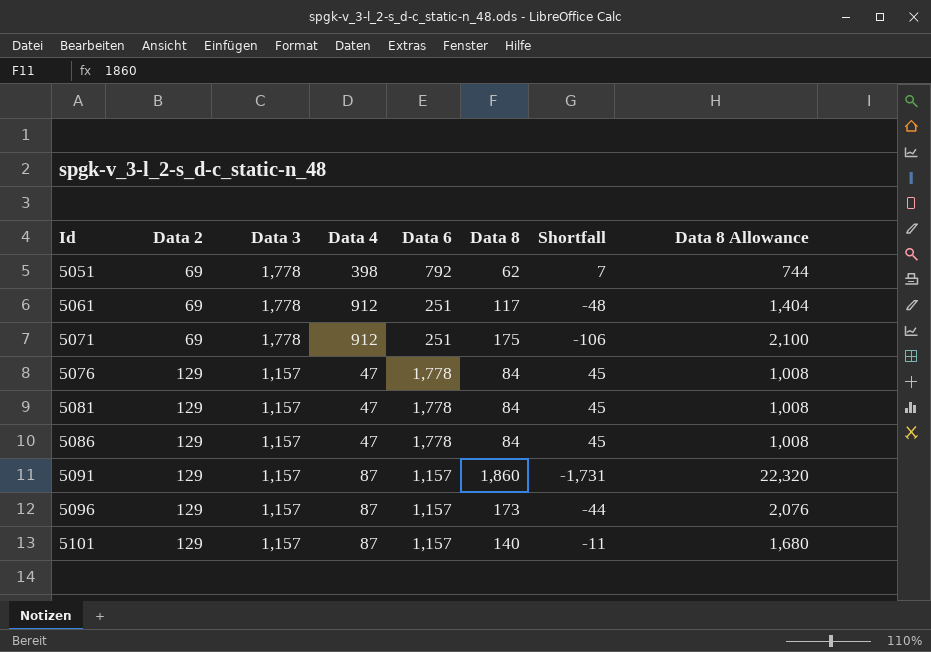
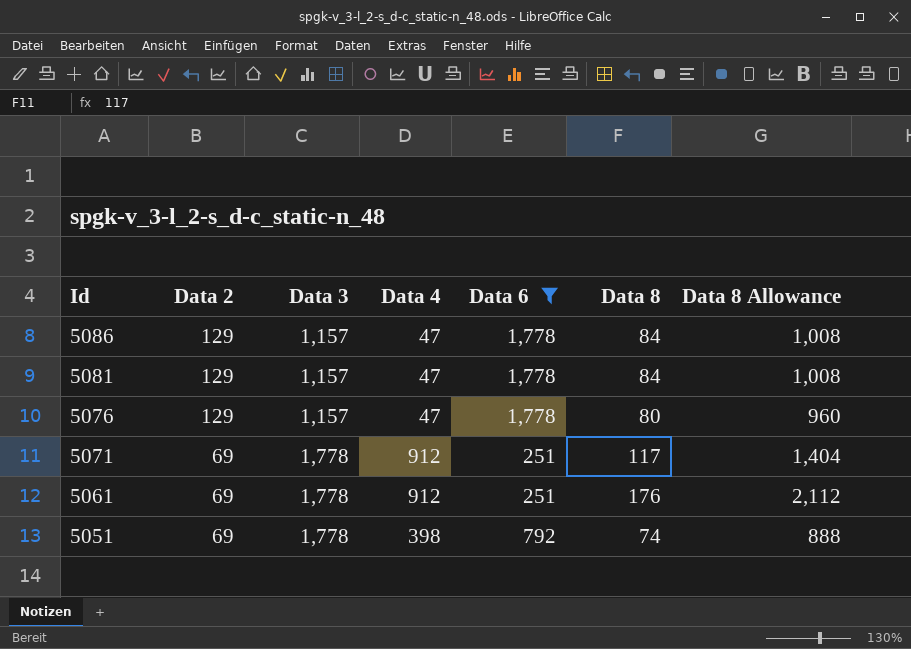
filter: none -> Data 6 != 1,157
row order: Id ascending -> Id descending
column Shortfall | formula: [Data 2] - [Data 8] -> none
5076 | Data 8: 84 -> 80
5076 | Data 8 Allowance: 1,008 -> 960
5071 | Data 8: 175 -> 117
5071 | Data 8 Allowance: 2,100 -> 1,404
5061 | Data 8: 117 -> 176
5061 | Data 8 Allowance: 1,404 -> 2,112
5051 | Data 8: 62 -> 74
5051 | Data 8 Allowance: 744 -> 888

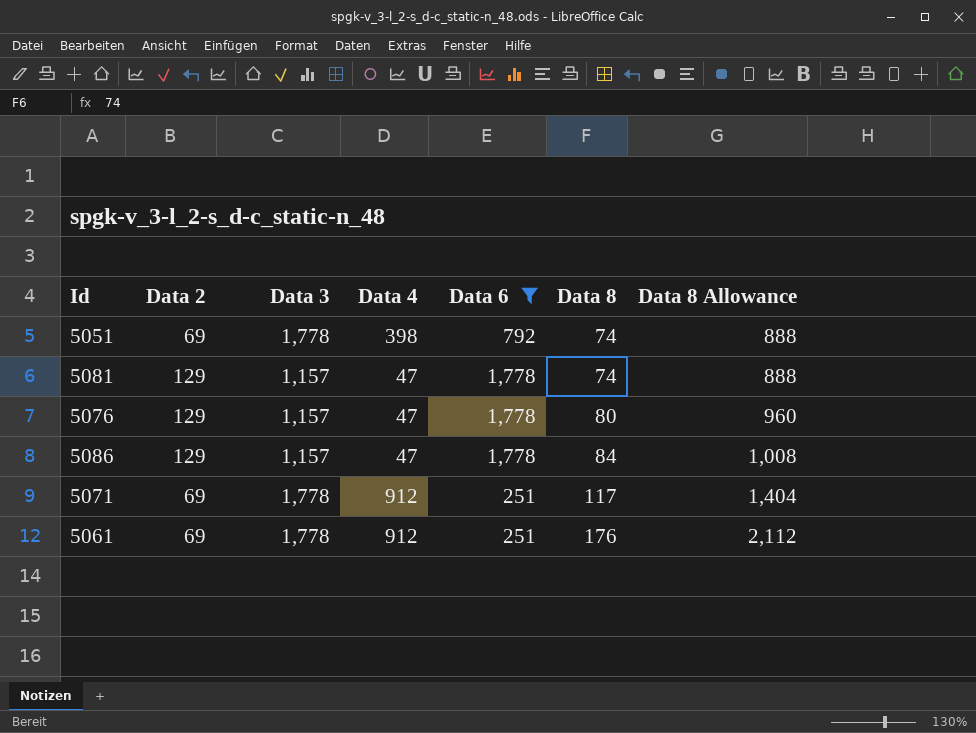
row order: Id descending -> Data 8 ascending
5081 | Data 8: 84 -> 74
5081 | Data 8 Allowance: 1,008 -> 888

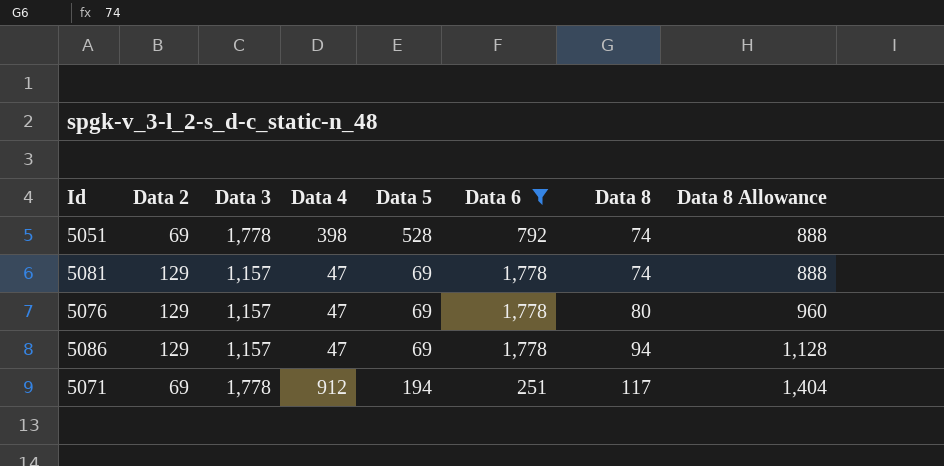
column Data 5 | position: none -> 5
row 5061: 69 | 1,778 | 912 | 251 | 176 | 2,112 -> none
5086 | Data 8: 84 -> 94
5086 | Data 8 Allowance: 1,008 -> 1,128

